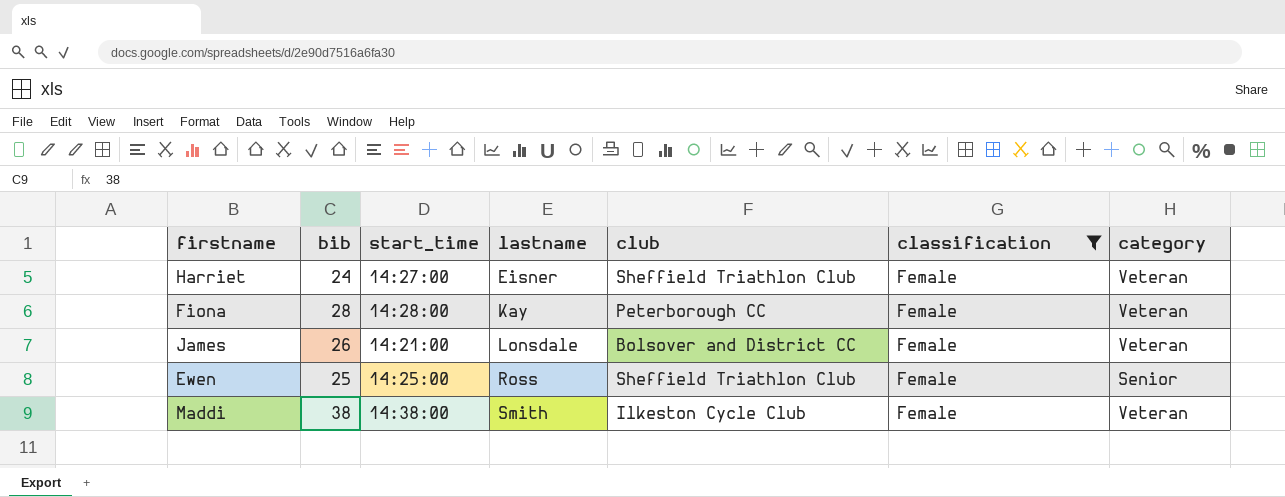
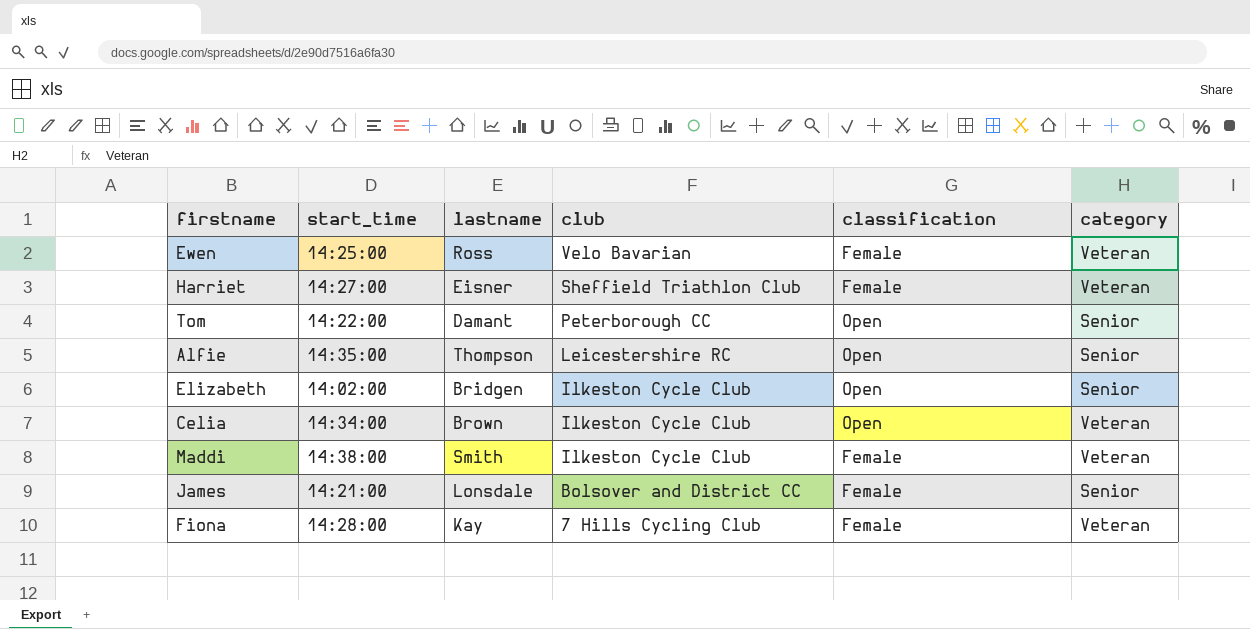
filter: classification = Female -> none
row order: lastname ascending -> club descending
column bib | position: 2 -> none
Ewen | club: Sheffield Triathlon Club -> Velo Bavarian
Ewen | category: Senior -> Veteran
James | category: Veteran -> Senior
Fiona | club: Peterborough CC -> 7 Hills Cycling Club

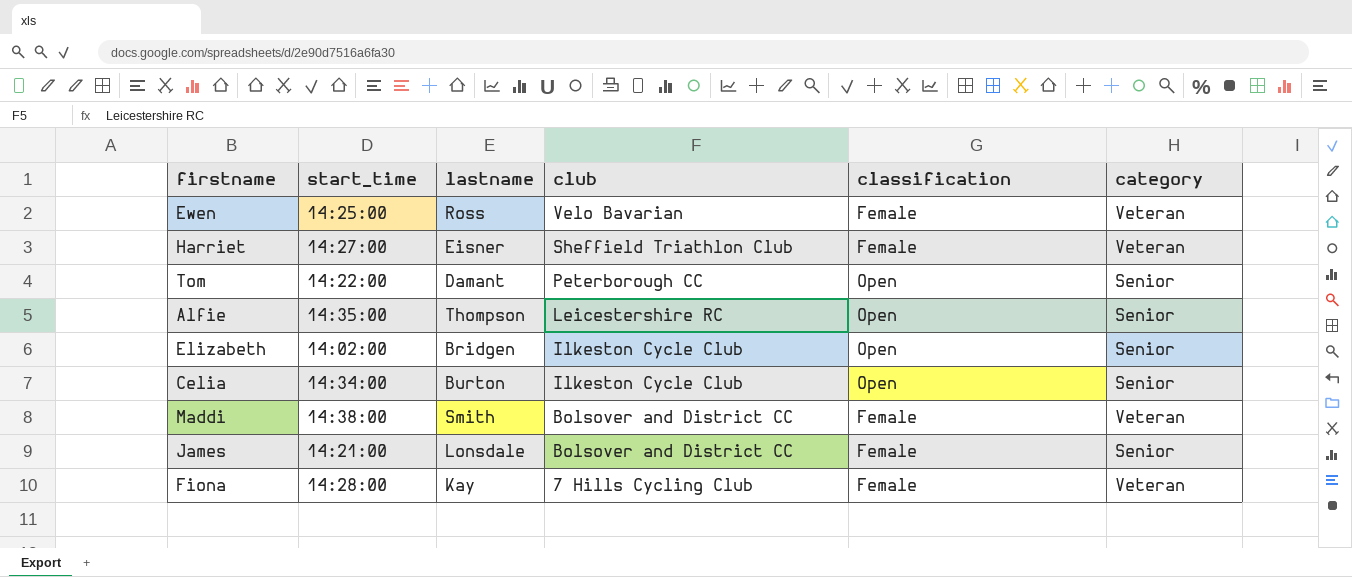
Celia | lastname: Brown -> Burton
Celia | category: Veteran -> Senior
Maddi | club: Ilkeston Cycle Club -> Bolsover and District CC

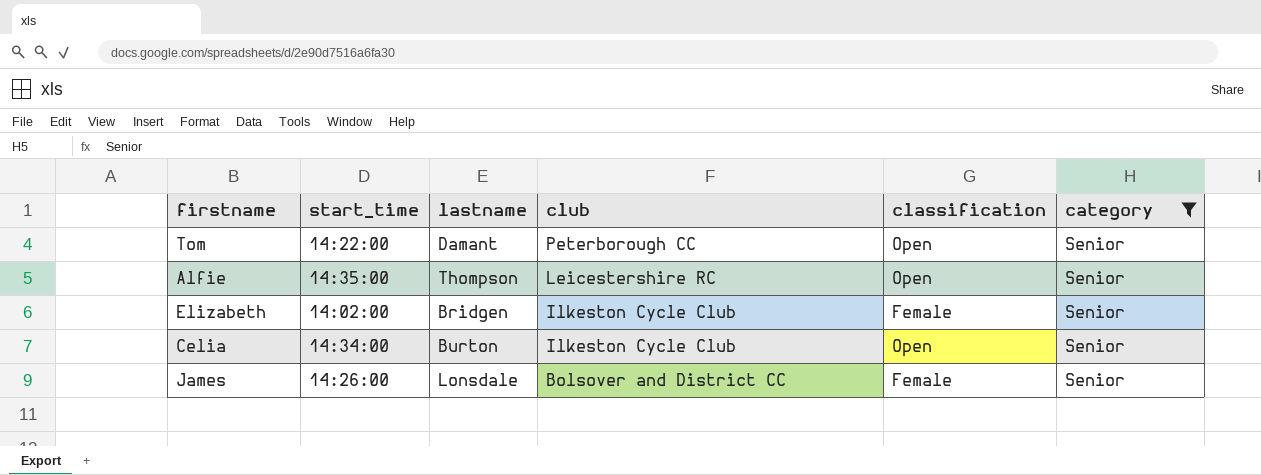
filter: none -> category = Senior
Elizabeth | classification: Open -> Female
James | start_time: 14:21:00 -> 14:26:00

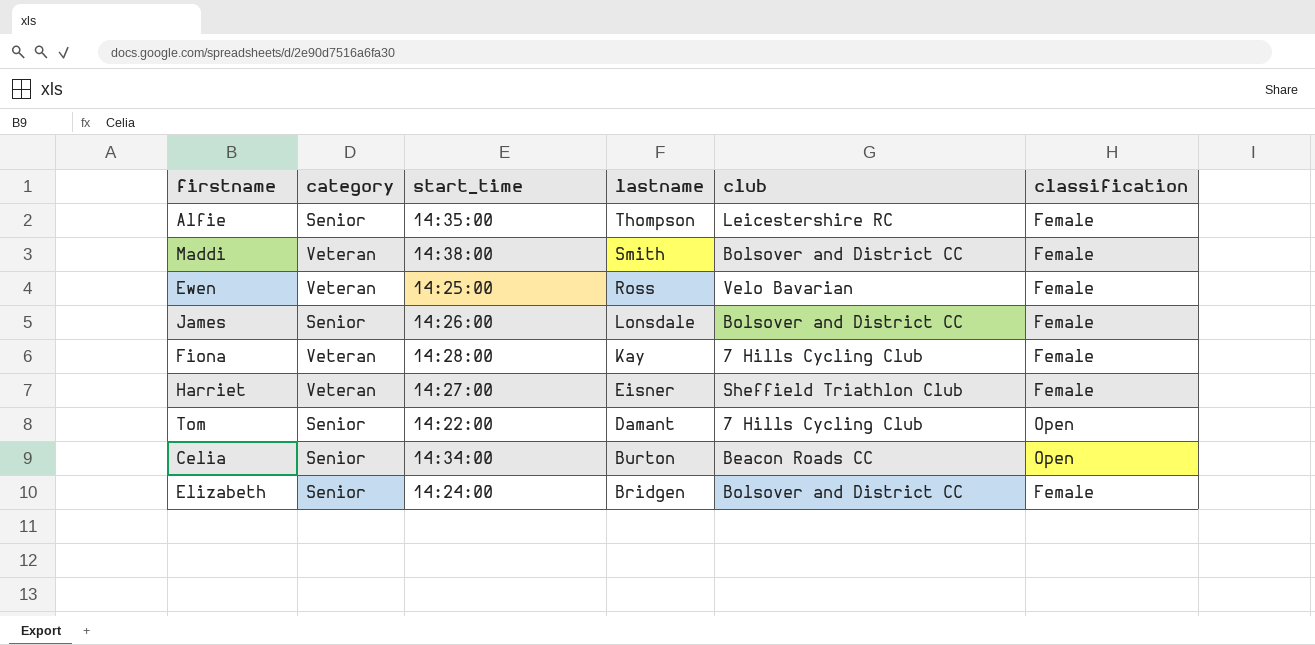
filter: category = Senior -> none
row order: club descending -> lastname descending
column category | position: 6 -> 2
Alfie | classification: Open -> Female
Tom | club: Peterborough CC -> 7 Hills Cycling Club
Celia | club: Ilkeston Cycle Club -> Beacon Roads CC
Elizabeth | start_time: 14:02:00 -> 14:24:00
Elizabeth | club: Ilkeston Cycle Club -> Bolsover and District CC

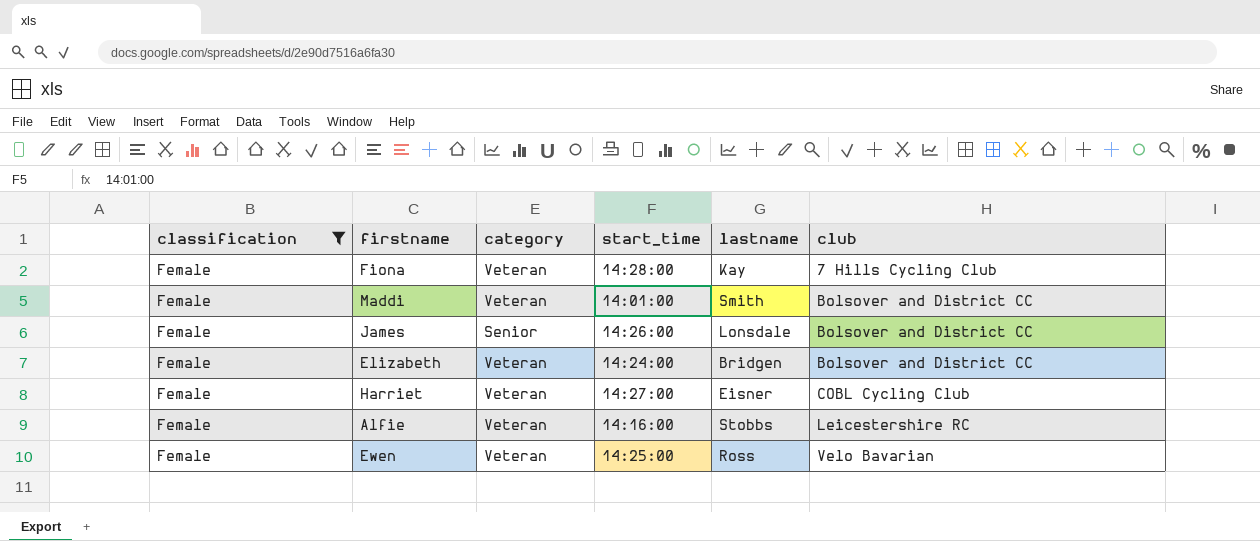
filter: none -> classification = Female
row order: lastname descending -> club ascending
column classification | position: 6 -> 1
Maddi | start_time: 14:38:00 -> 14:01:00
Elizabeth | category: Senior -> Veteran
Harriet | club: Sheffield Triathlon Club -> COBL Cycling Club
Alfie | category: Senior -> Veteran
Alfie | start_time: 14:35:00 -> 14:16:00
Alfie | lastname: Thompson -> Stobbs

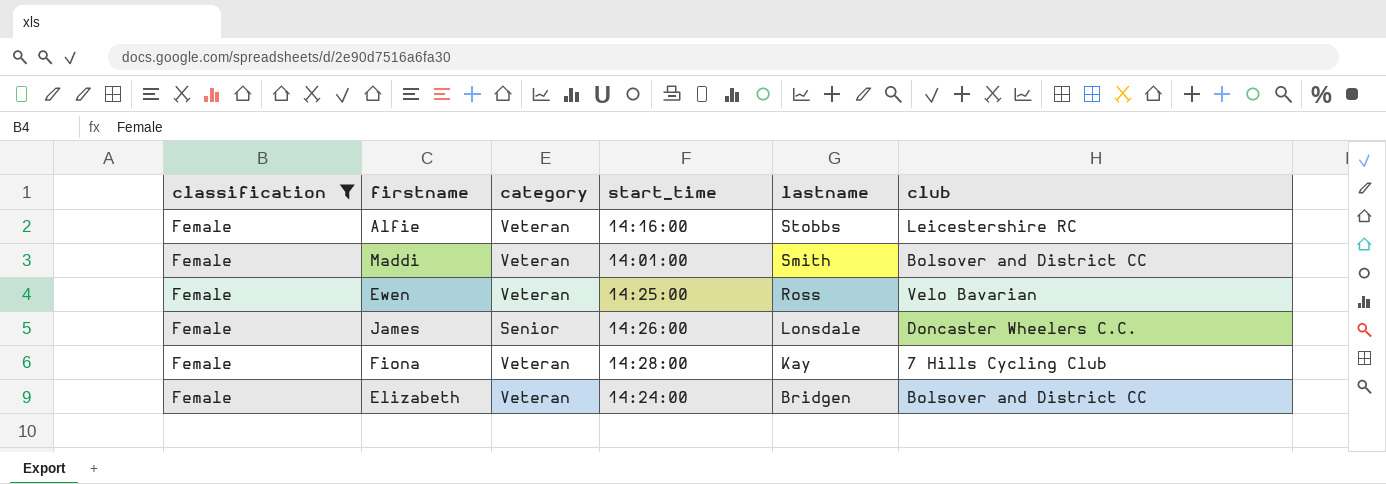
row order: club ascending -> lastname descending
row Harriet: Female | Veteran | 14:27:00 | Eisner | COBL Cycling Club -> none
James | club: Bolsover and District CC -> Doncaster Wheelers C.C.

